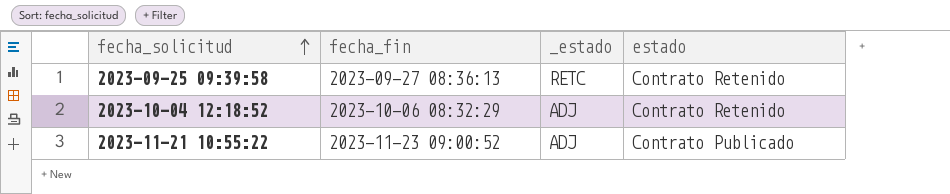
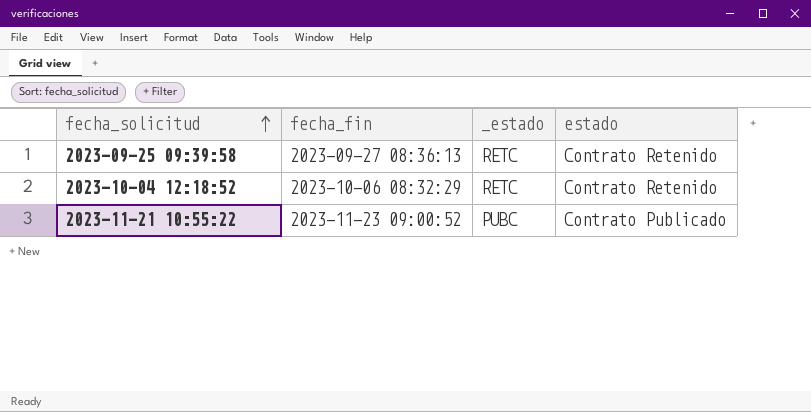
2023-10-04 12:18:52 | _estado: ADJ -> RETC
2023-11-21 10:55:22 | _estado: ADJ -> PUBC

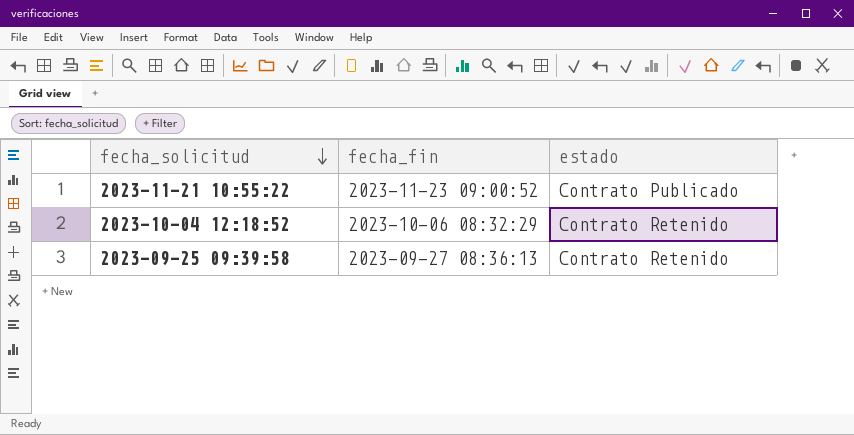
row order: fecha_solicitud ascending -> fecha_solicitud descending
column _estado | position: 3 -> none

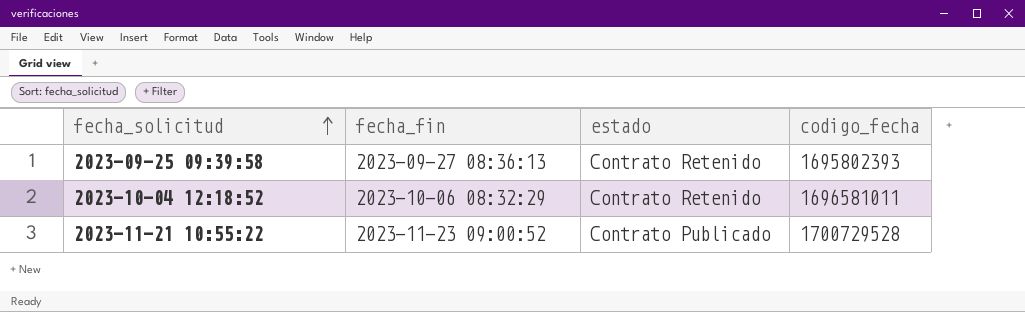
row order: fecha_solicitud descending -> fecha_solicitud ascending
column codigo_fecha | position: none -> 4

